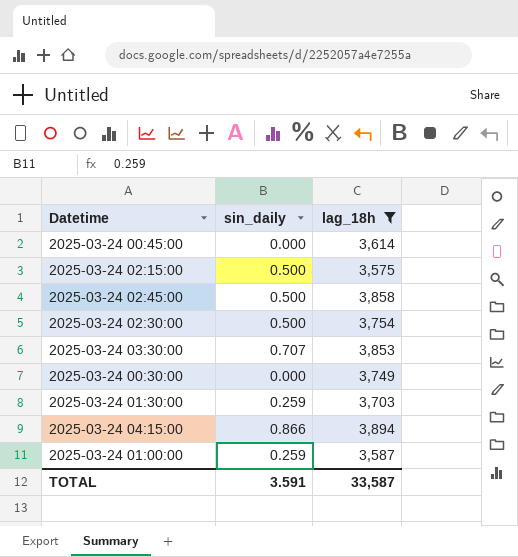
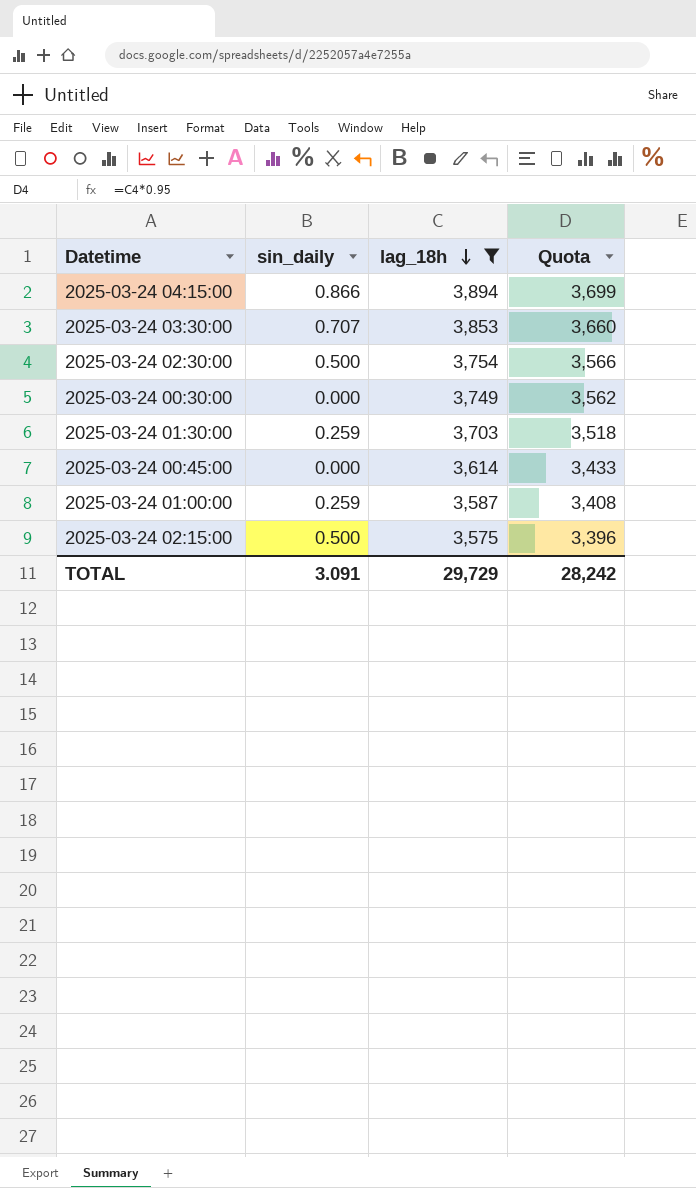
row order: none -> lag_18h descending
column Quota | formula: none -> [lag_18h] * 0.95
row 2025-03-24 02:45:00: 0.500 | 3,858 -> none
TOTAL | sin_daily: 3.591 -> 3.091
TOTAL | lag_18h: 33,587 -> 29,729

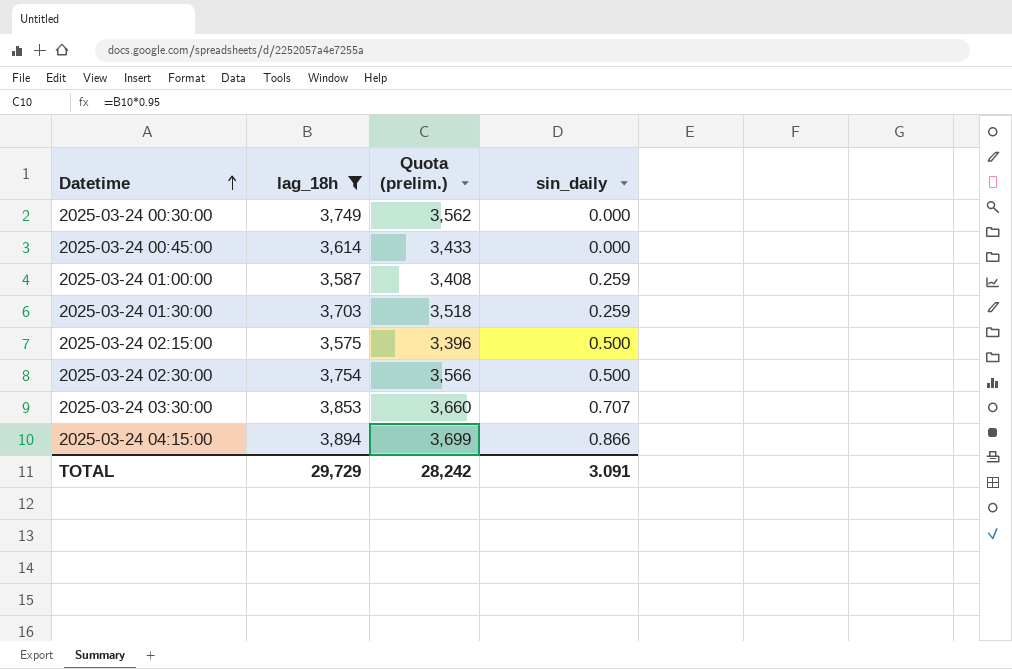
row order: lag_18h descending -> Datetime ascending
column name: Quota -> Quota (prelim.)
column sin_daily | position: 2 -> 4

